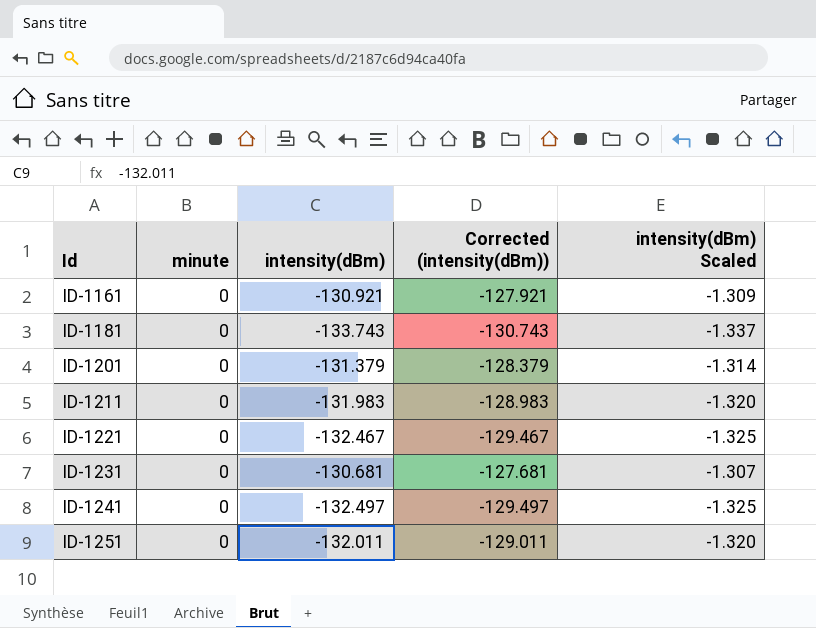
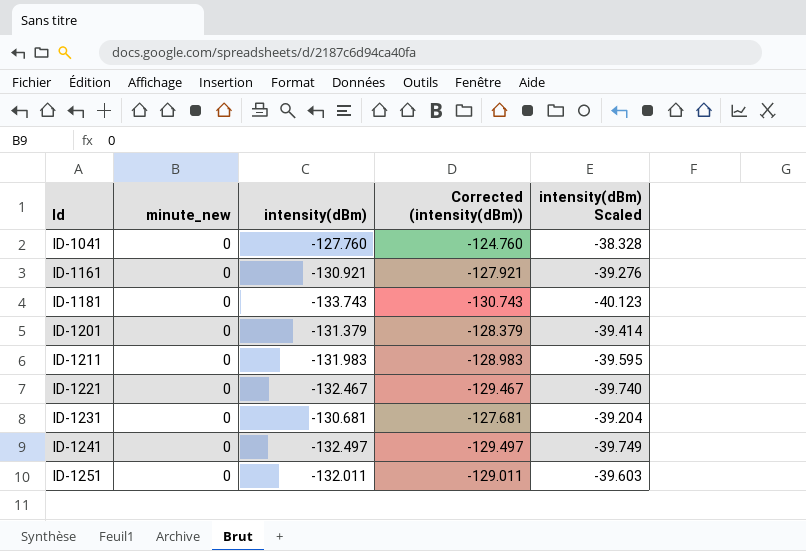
column name: minute -> minute_new
column intensity(dBm) Scaled | formula: [intensity(dBm)] * 0.01 -> [intensity(dBm)] * 0.3
row ID-1041: none -> 0 | -127.760 | -124.760 | -38.328

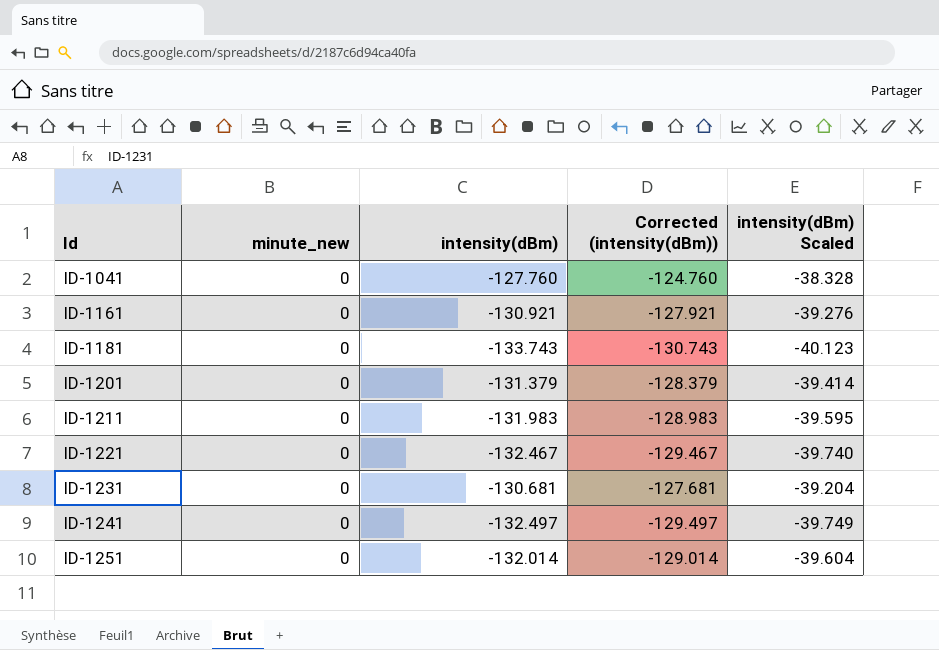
ID-1251 | intensity(dBm): -132.011 -> -132.014
ID-1251 | Corrected (intensity(dBm)): -129.011 -> -129.014
ID-1251 | intensity(dBm) Scaled: -39.603 -> -39.604

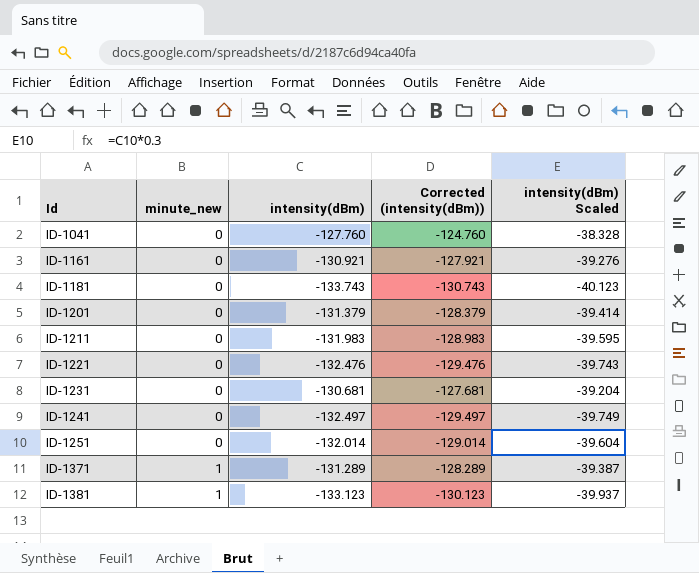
ID-1221 | intensity(dBm): -132.467 -> -132.476
ID-1221 | Corrected (intensity(dBm)): -129.467 -> -129.476
ID-1221 | intensity(dBm) Scaled: -39.740 -> -39.743
row ID-1371: none -> 1 | -131.289 | -128.289 | -39.387
row ID-1381: none -> 1 | -133.123 | -130.123 | -39.937

